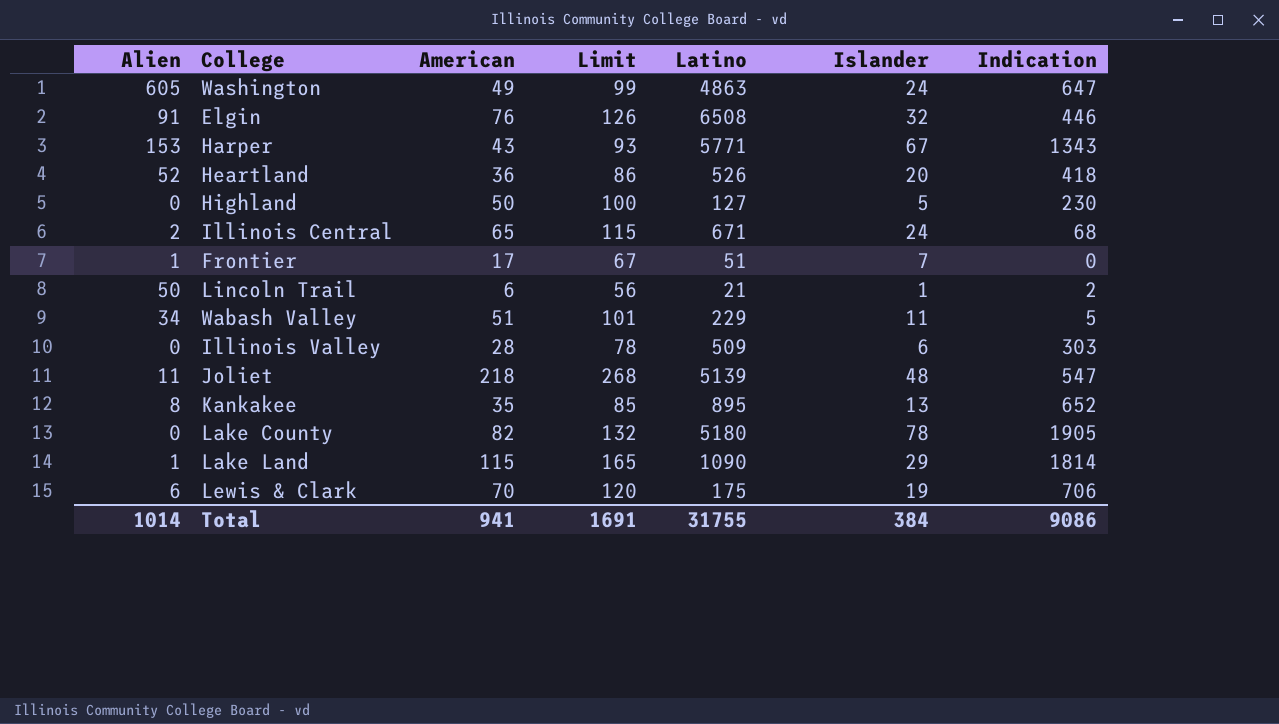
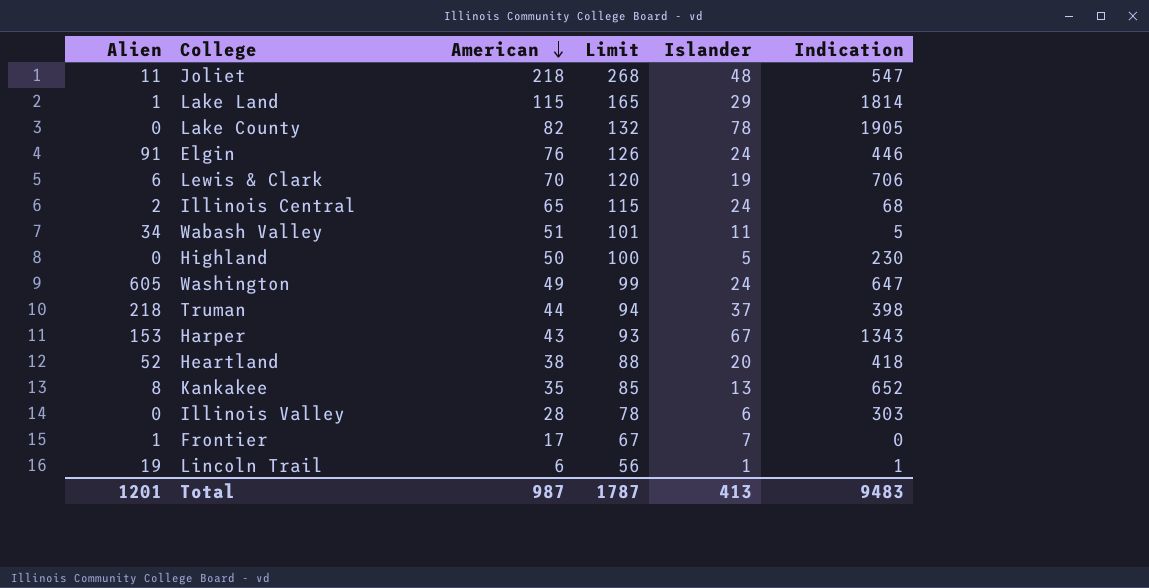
row order: none -> American descending
column Latino | position: 5 -> none
Elgin | Islander: 32 -> 24
row Truman: none -> 218 | 44 | 94 | 37 | 398
Heartland | American: 36 -> 38
Heartland | Limit: 86 -> 88
Lincoln Trail | Alien: 50 -> 19
Lincoln Trail | Indication: 2 -> 1
Total | Alien: 1014 -> 1201
Total | American: 941 -> 987
Total | Limit: 1691 -> 1787
Total | Islander: 384 -> 413
Total | Indication: 9086 -> 9483

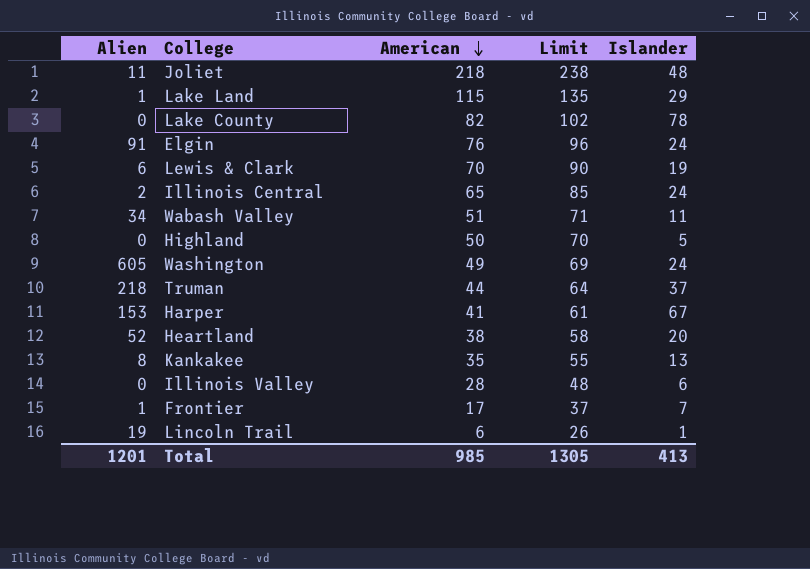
column Indication | position: 6 -> none
column Limit | formula: [American] + 50 -> [American] + 20
Harper | American: 43 -> 41
Total | American: 987 -> 985
Total | Limit: 1787 -> 1305

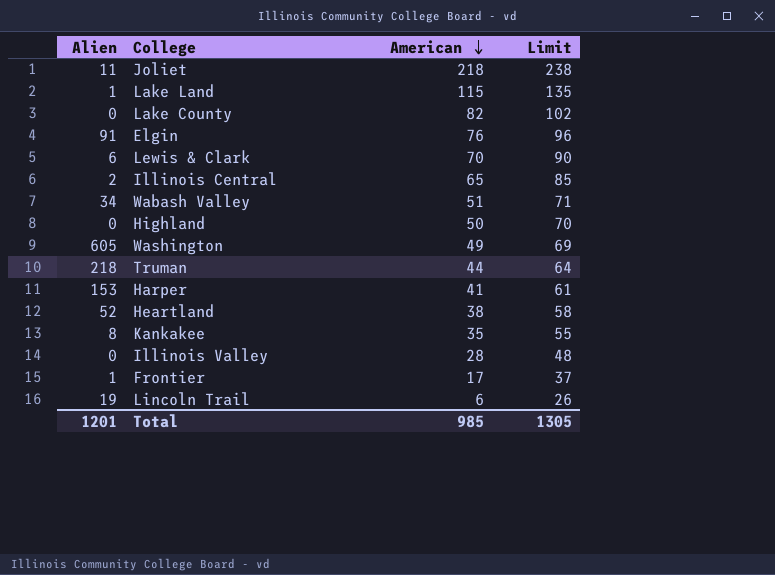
column Islander | position: 5 -> none

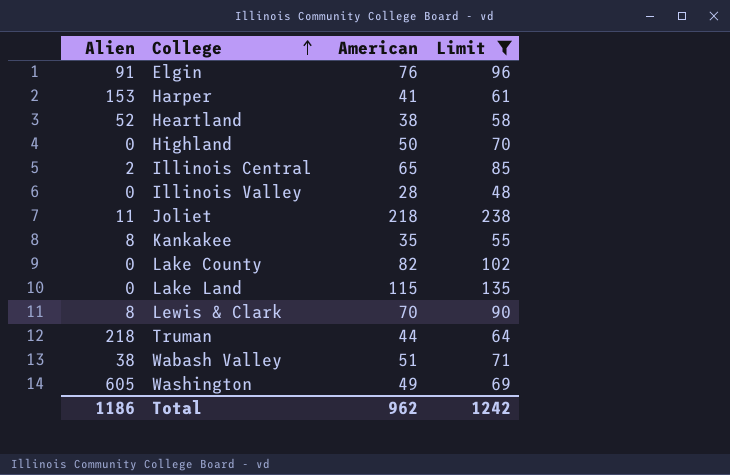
filter: none -> Limit >= 48
row order: American descending -> College ascending
Lake Land | Alien: 1 -> 0
Lewis & Clark | Alien: 6 -> 8
Wabash Valley | Alien: 34 -> 38
Total | Alien: 1201 -> 1186
Total | American: 985 -> 962
Total | Limit: 1305 -> 1242

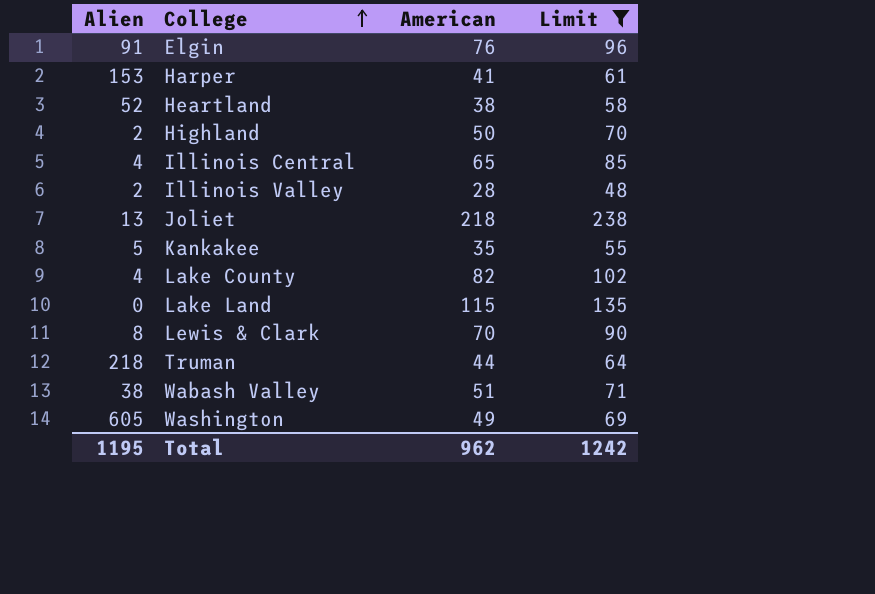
Highland | Alien: 0 -> 2
Illinois Central | Alien: 2 -> 4
Illinois Valley | Alien: 0 -> 2
Joliet | Alien: 11 -> 13
Kankakee | Alien: 8 -> 5
Lake County | Alien: 0 -> 4
Total | Alien: 1186 -> 1195

